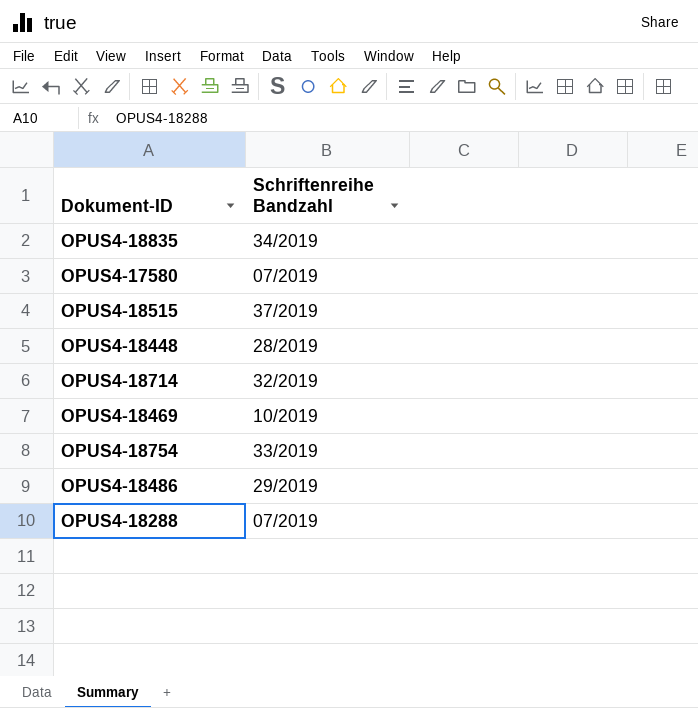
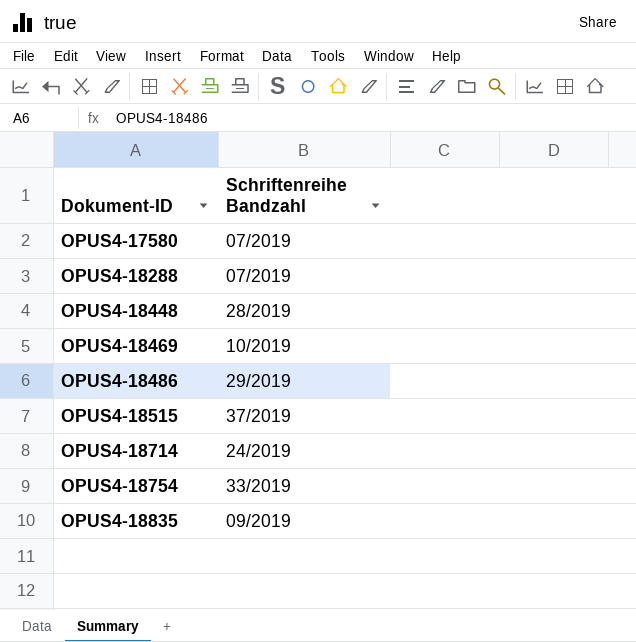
row order: none -> Dokument-ID ascending
OPUS4-18714 | Schriftenreihe Bandzahl: 32/2019 -> 24/2019
OPUS4-18835 | Schriftenreihe Bandzahl: 34/2019 -> 09/2019

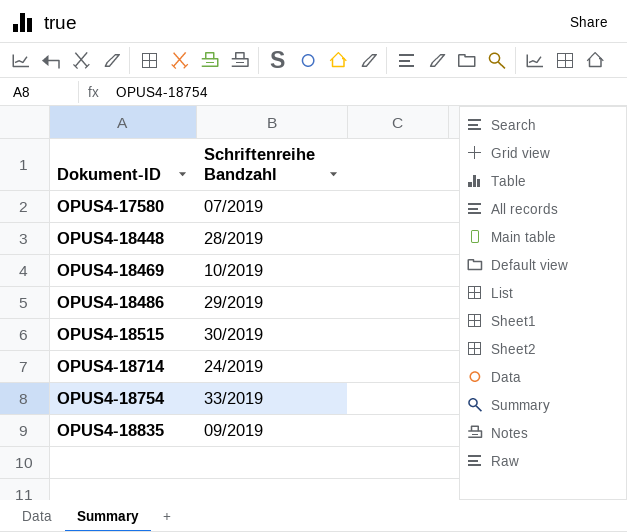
row OPUS4-18288: 07/2019 -> none
OPUS4-18515 | Schriftenreihe Bandzahl: 37/2019 -> 30/2019

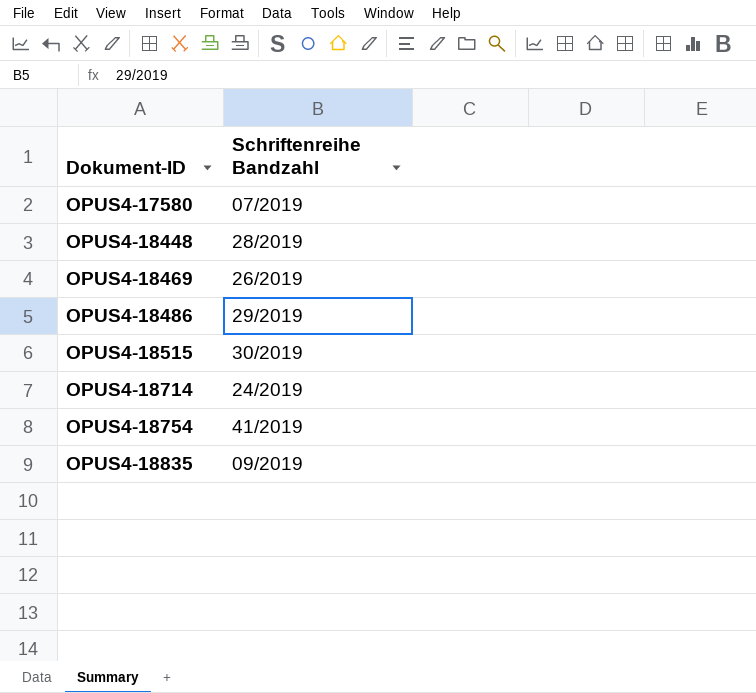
OPUS4-18469 | Schriftenreihe Bandzahl: 10/2019 -> 26/2019
OPUS4-18754 | Schriftenreihe Bandzahl: 33/2019 -> 41/2019

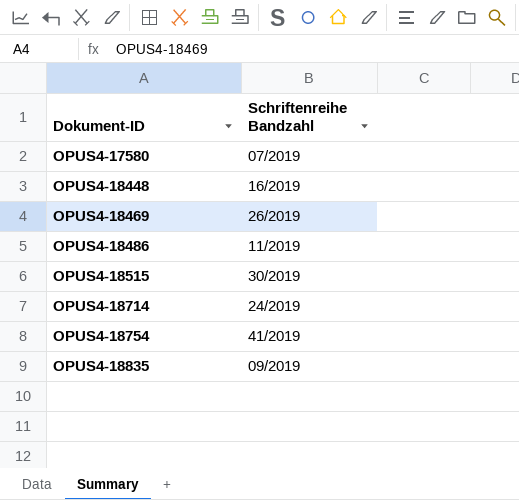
OPUS4-18448 | Schriftenreihe Bandzahl: 28/2019 -> 16/2019
OPUS4-18486 | Schriftenreihe Bandzahl: 29/2019 -> 11/2019

